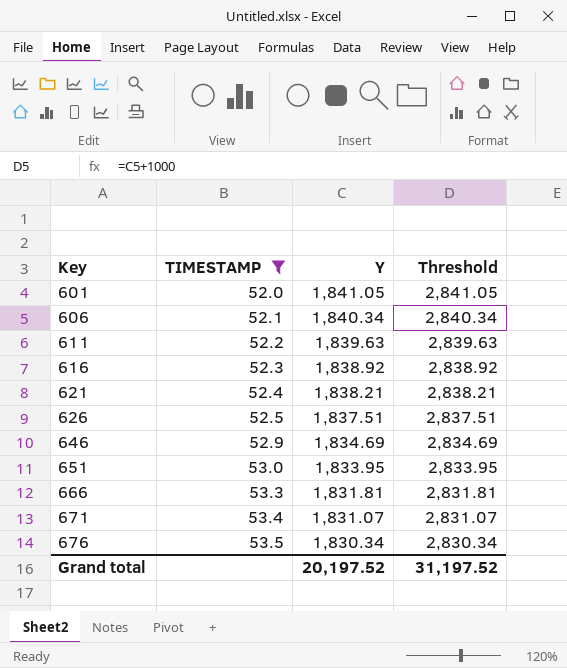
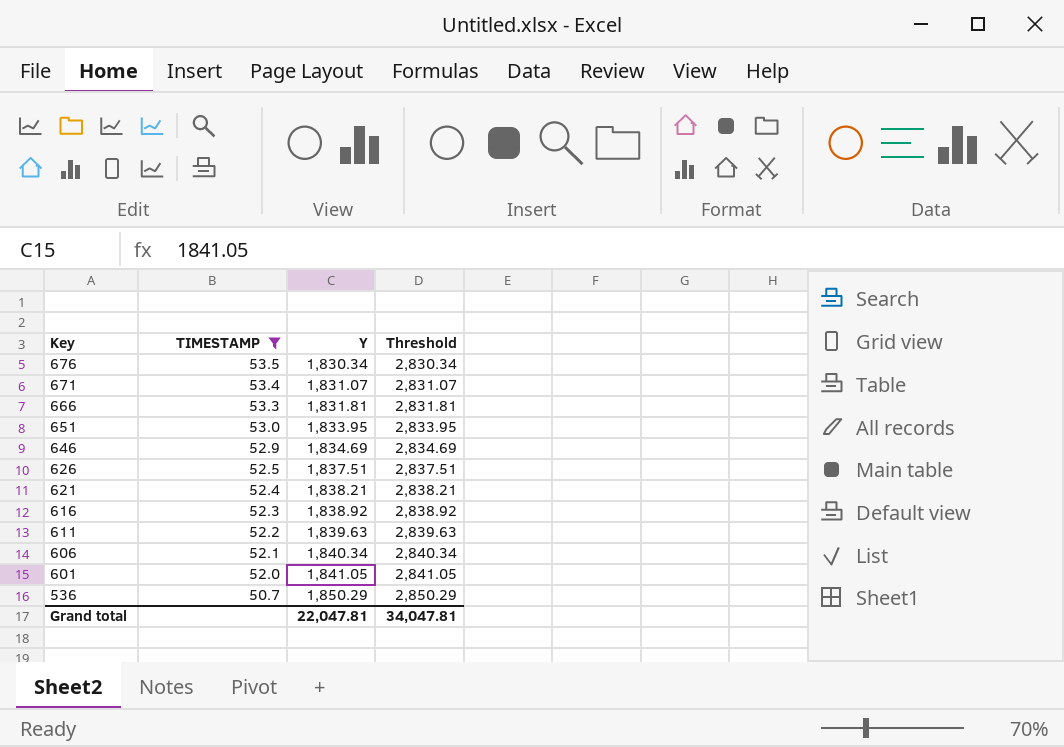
row order: Key ascending -> Key descending
row 536: none -> 50.7 | 1,850.29 | 2,850.29
Grand total | Y: 20,197.52 -> 22,047.81
Grand total | Threshold: 31,197.52 -> 34,047.81

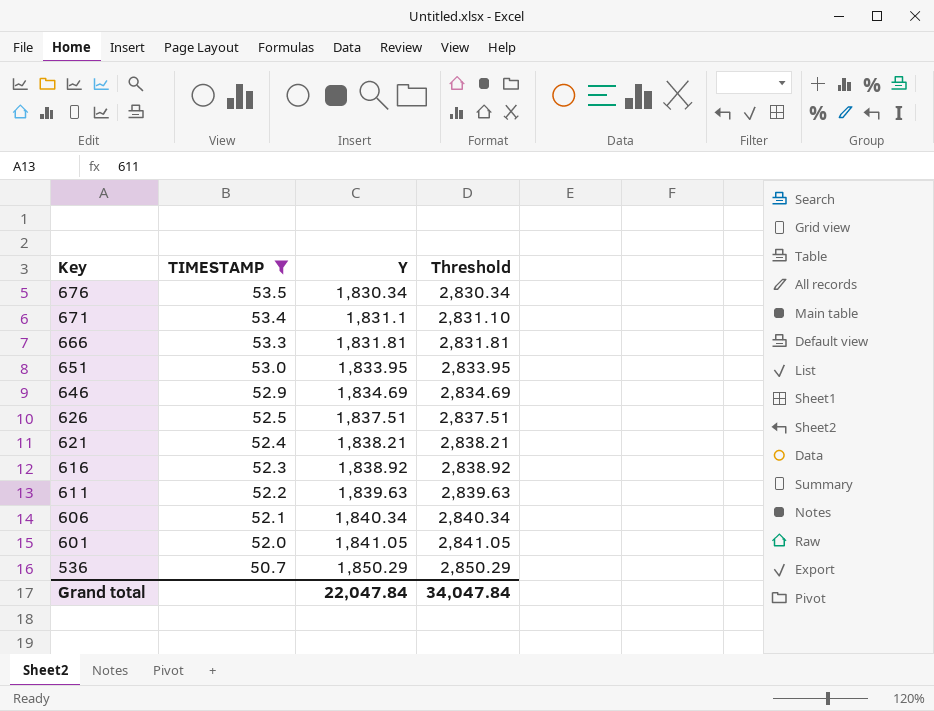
671 | Y: 1,831.07 -> 1,831.1
671 | Threshold: 2,831.07 -> 2,831.10
Grand total | Y: 22,047.81 -> 22,047.84
Grand total | Threshold: 34,047.81 -> 34,047.84

